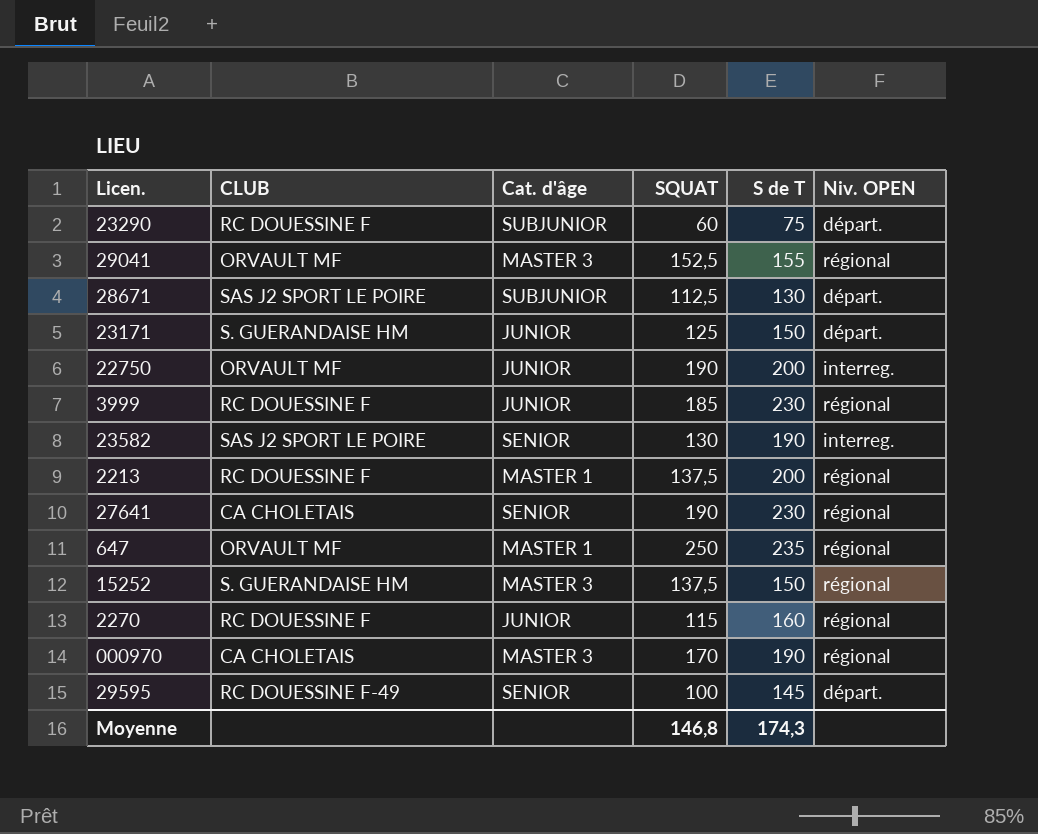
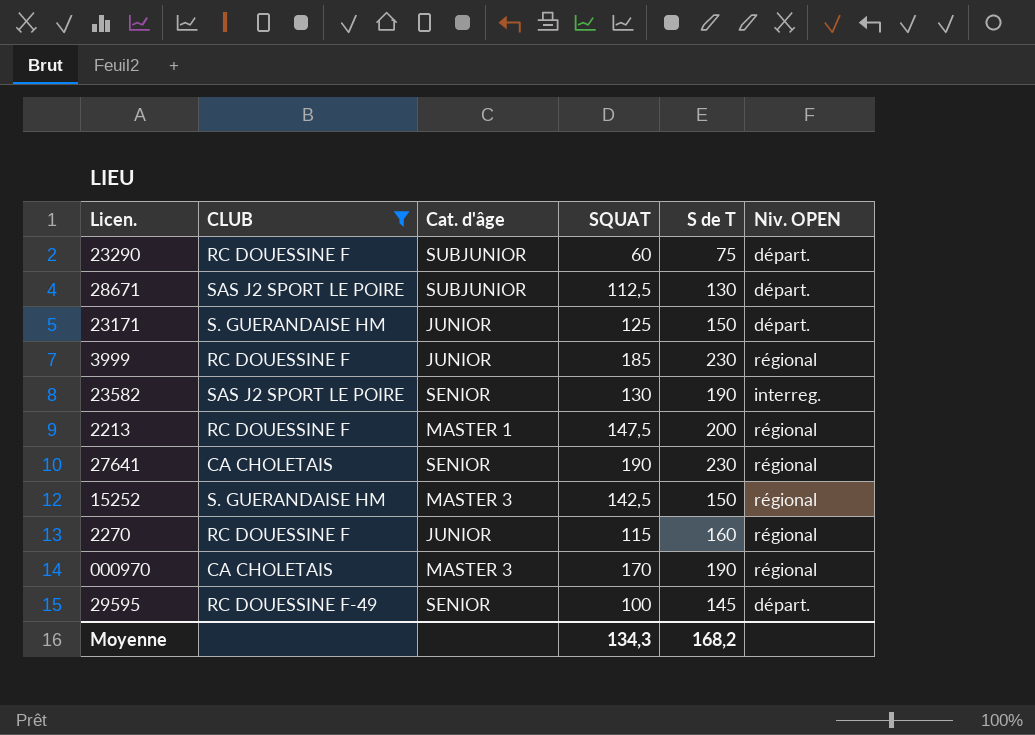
filter: none -> CLUB != ORVAULT MF
2213 | SQUAT: 137,5 -> 147,5
15252 | SQUAT: 137,5 -> 142,5
Moyenne | SQUAT: 146,8 -> 134,3
Moyenne | S de T: 174,3 -> 168,2

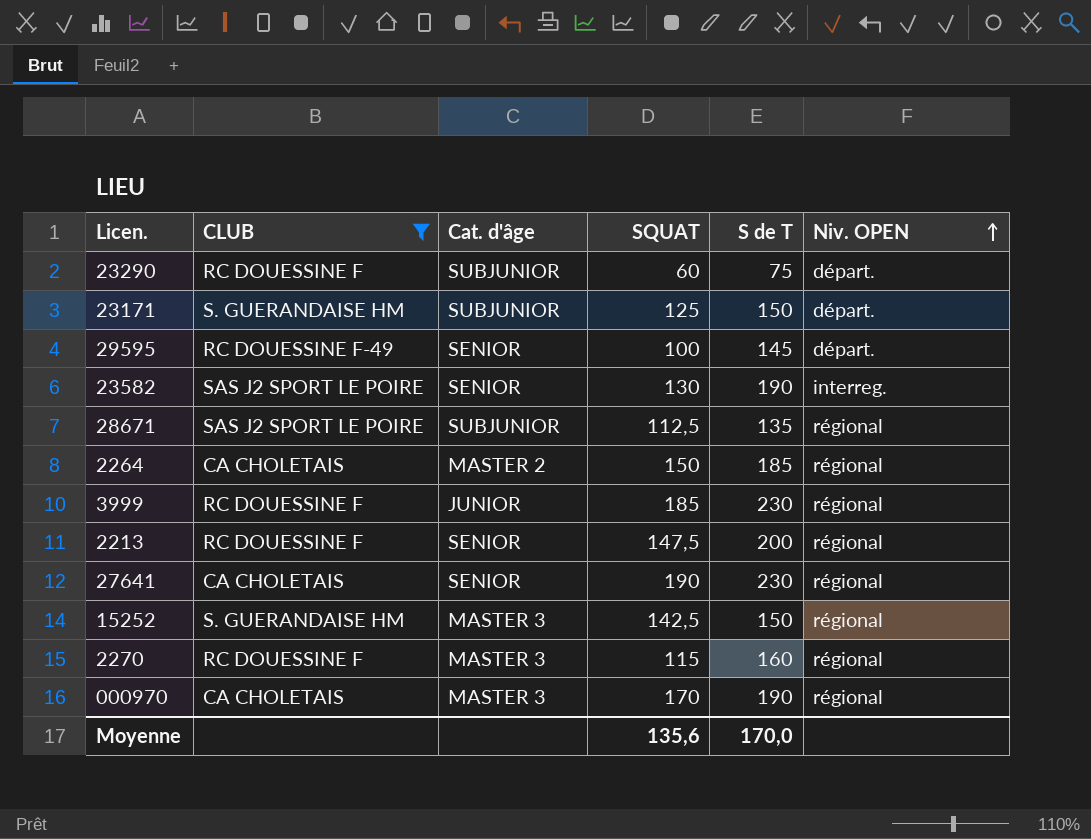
row order: none -> Niv. OPEN ascending
23171 | Cat. d'âge: JUNIOR -> SUBJUNIOR
28671 | S de T: 130 -> 135
28671 | Niv. OPEN: départ. -> régional
row 2264: none -> CA CHOLETAIS | MASTER 2 | 150 | 185 | régional
2213 | Cat. d'âge: MASTER 1 -> SENIOR
2270 | Cat. d'âge: JUNIOR -> MASTER 3
Moyenne | SQUAT: 134,3 -> 135,6
Moyenne | S de T: 168,2 -> 170,0

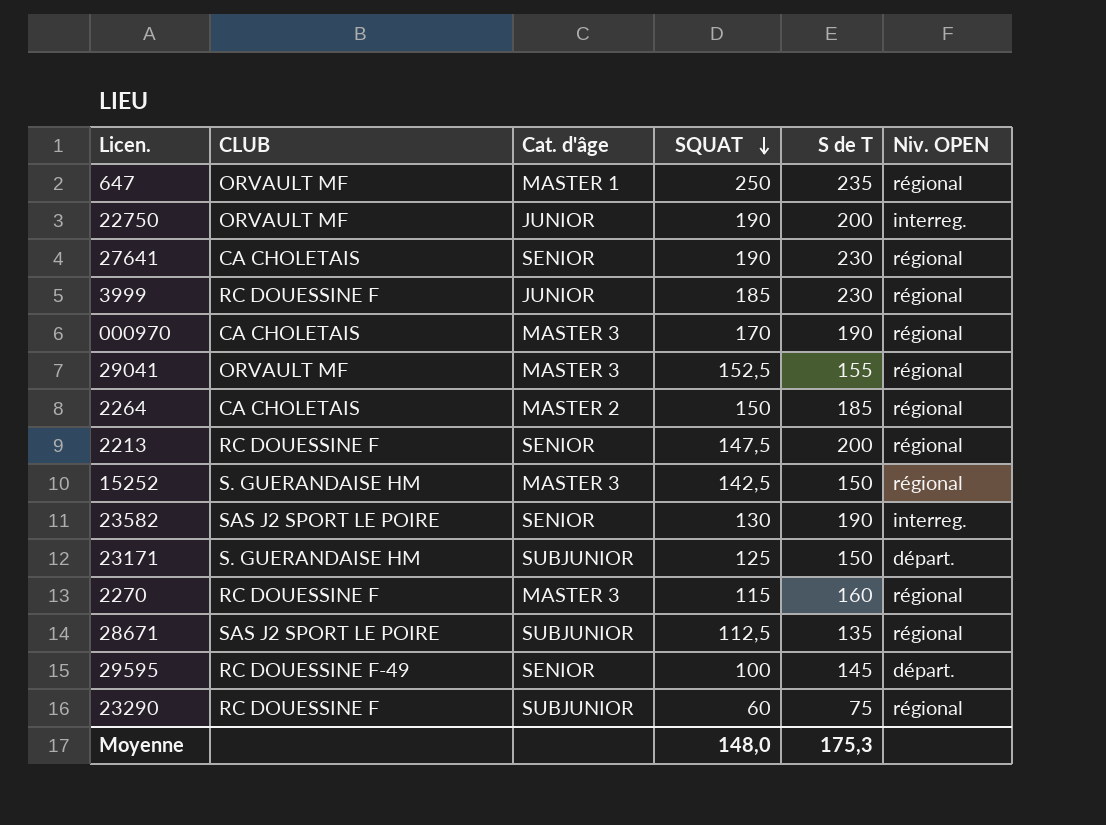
filter: CLUB != ORVAULT MF -> none
row order: Niv. OPEN ascending -> SQUAT descending
23290 | Niv. OPEN: départ. -> régional
Moyenne | SQUAT: 135,6 -> 148,0
Moyenne | S de T: 170,0 -> 175,3

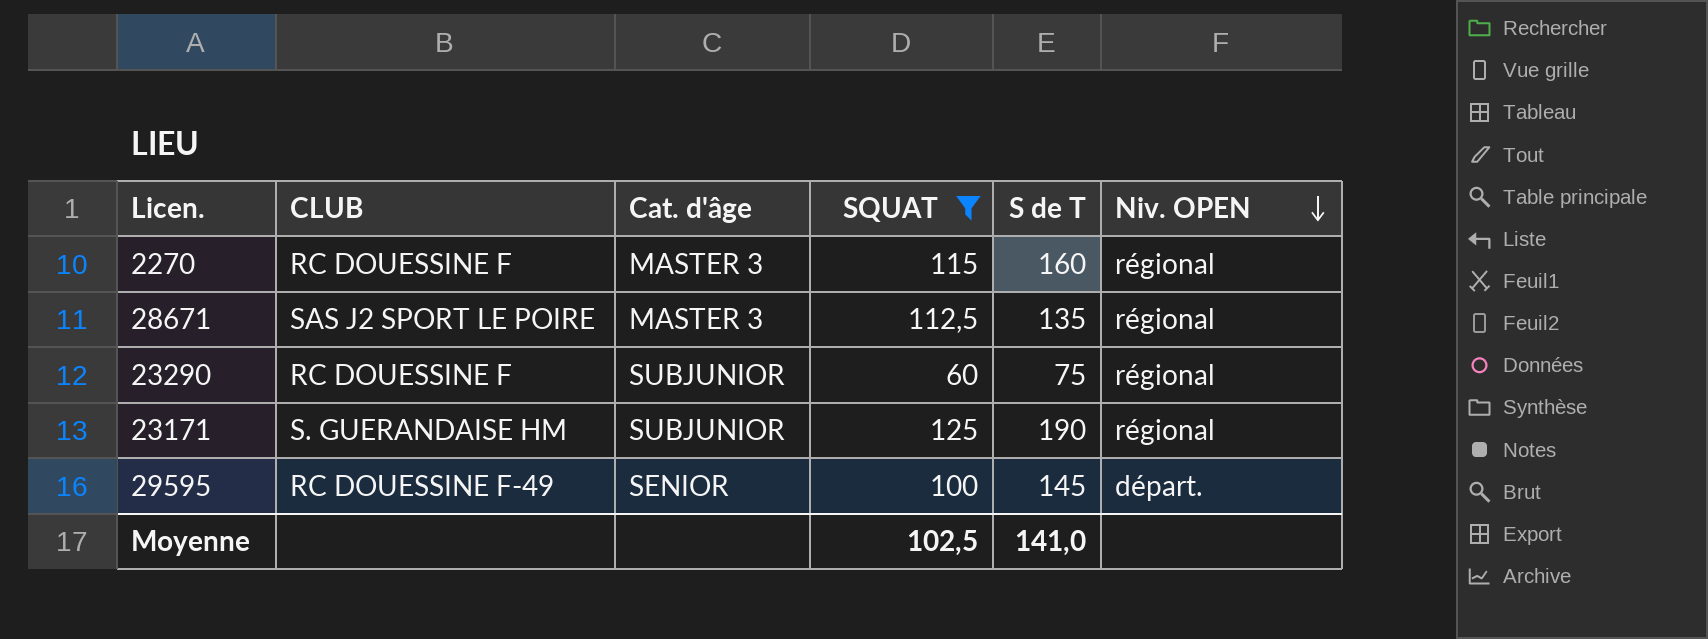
filter: none -> SQUAT <= 125
row order: SQUAT descending -> Niv. OPEN descending
28671 | Cat. d'âge: SUBJUNIOR -> MASTER 3
23171 | S de T: 150 -> 190
23171 | Niv. OPEN: départ. -> régional
Moyenne | SQUAT: 148,0 -> 102,5
Moyenne | S de T: 175,3 -> 141,0

